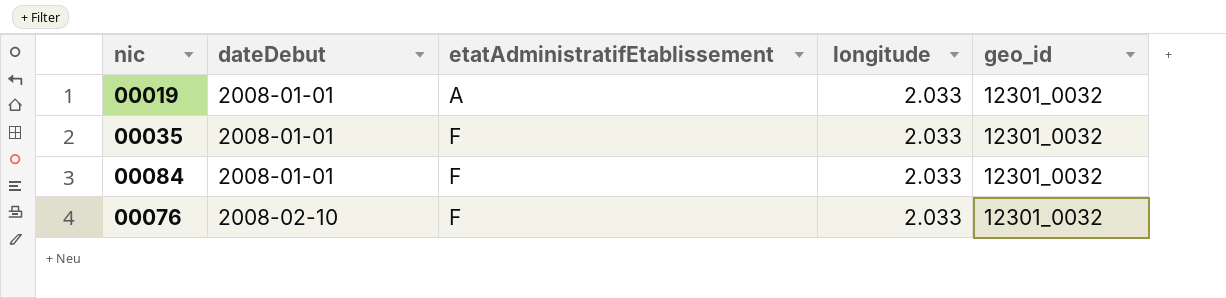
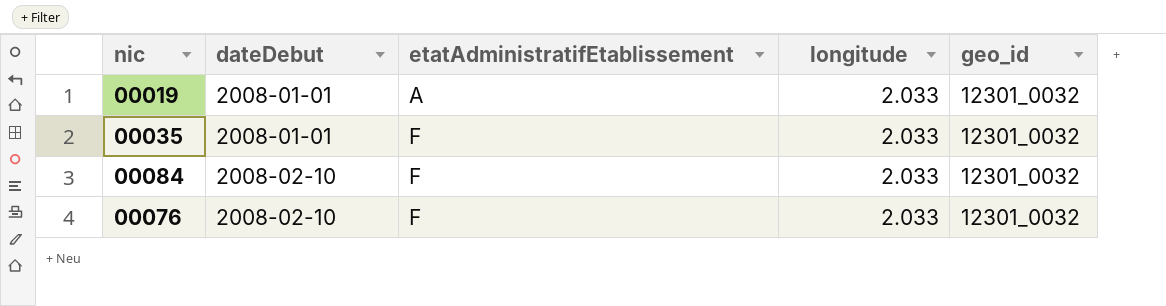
00084 | dateDebut: 2008-01-01 -> 2008-02-10

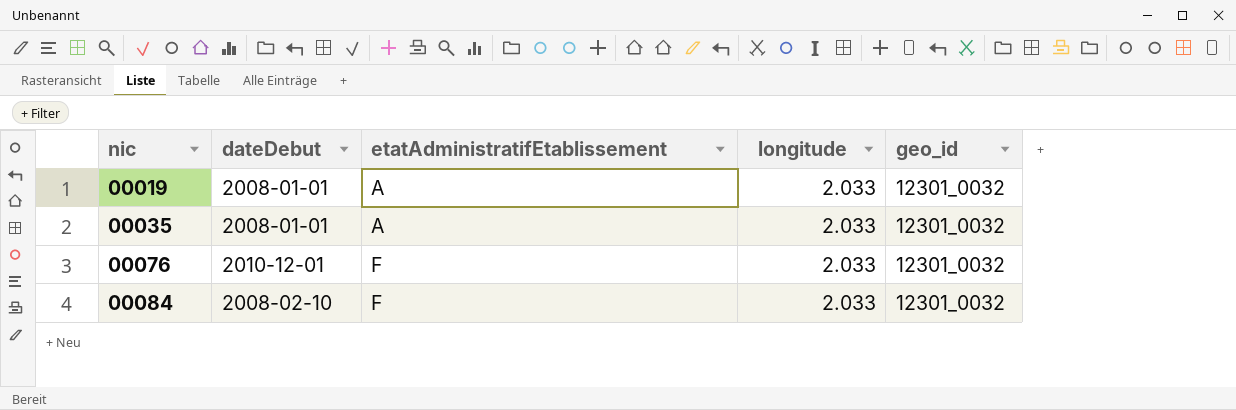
row order: dateDebut ascending -> nic ascending
00035 | etatAdministratifEtablissement: F -> A
00076 | dateDebut: 2008-02-10 -> 2010-12-01

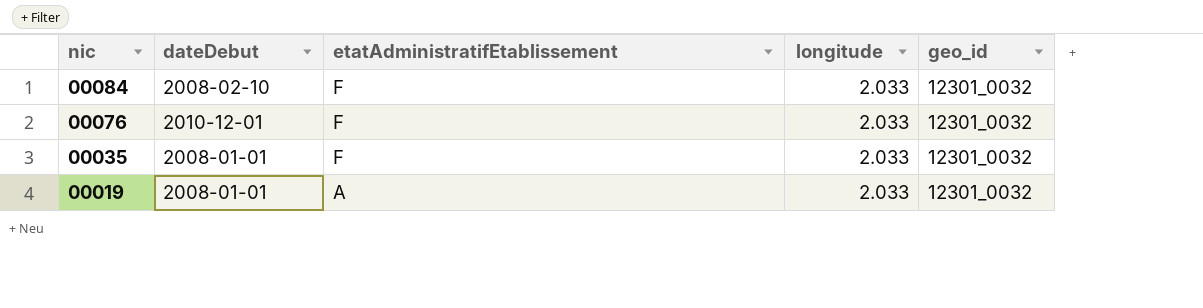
row order: nic ascending -> nic descending
00035 | etatAdministratifEtablissement: A -> F

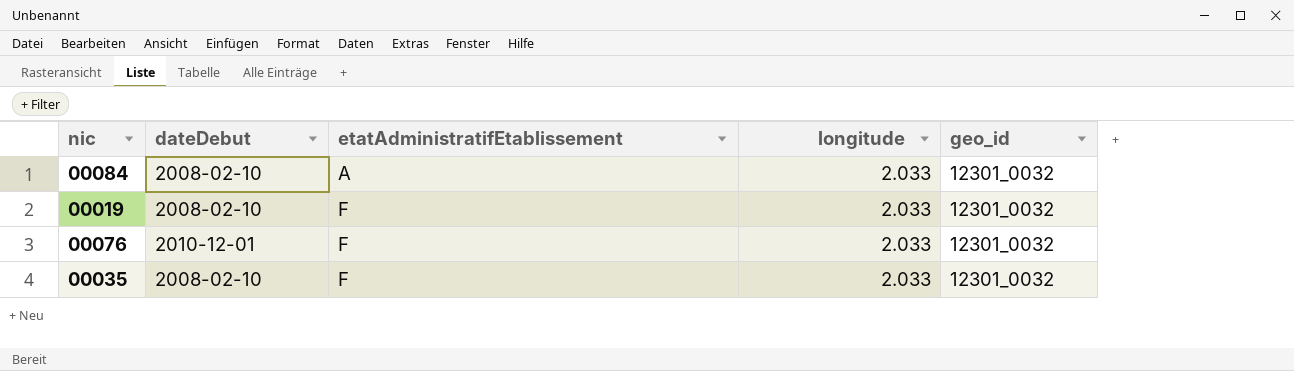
row order: nic descending -> etatAdministratifEtablissement ascending
00084 | etatAdministratifEtablissement: F -> A
00019 | dateDebut: 2008-01-01 -> 2008-02-10
00019 | etatAdministratifEtablissement: A -> F
00035 | dateDebut: 2008-01-01 -> 2008-02-10

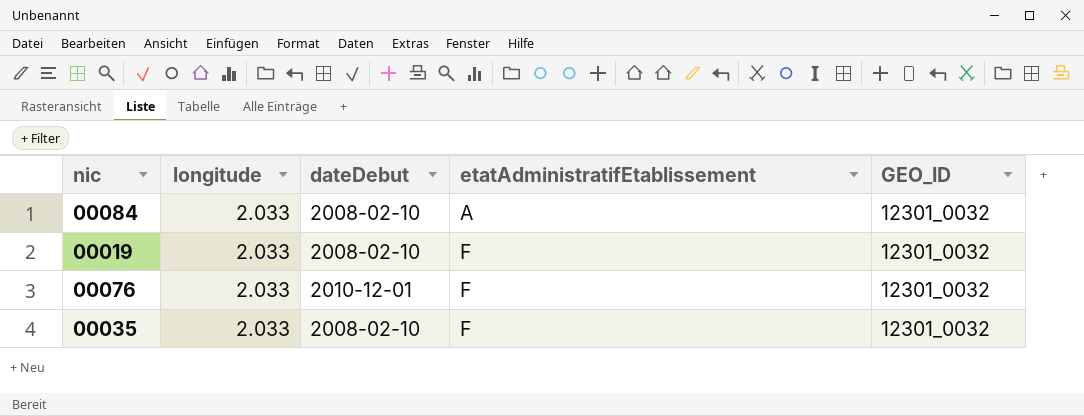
column longitude | position: 4 -> 2
column name: geo_id -> GEO_ID

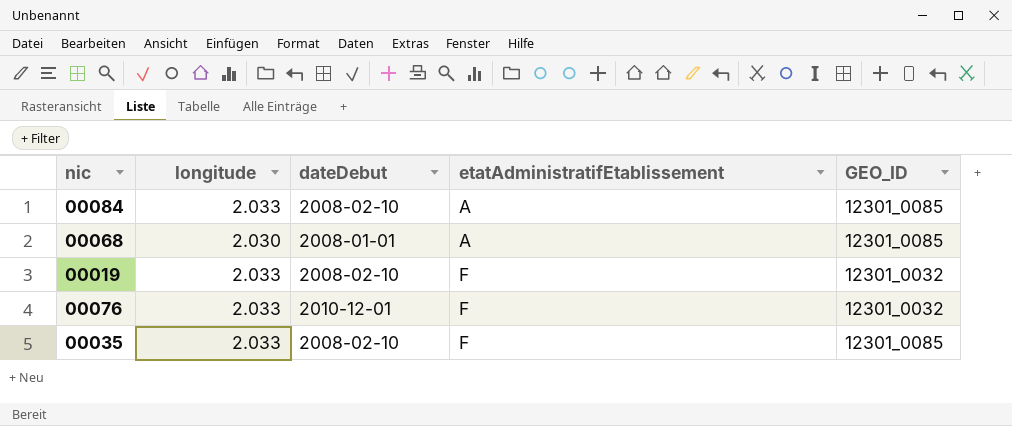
00084 | GEO_ID: 12301_0032 -> 12301_0085
row 00068: none -> 2.030 | 2008-01-01 | A | 12301_0085
00035 | GEO_ID: 12301_0032 -> 12301_0085

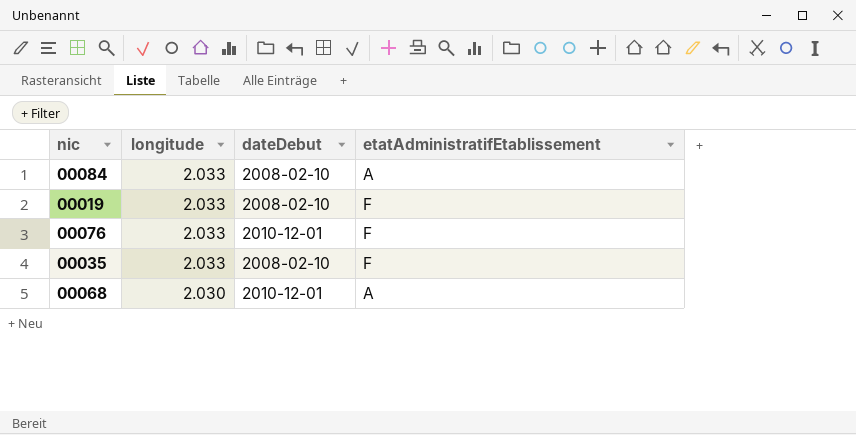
row order: etatAdministratifEtablissement ascending -> longitude descending
column GEO_ID | position: 5 -> none
00068 | dateDebut: 2008-01-01 -> 2010-12-01

